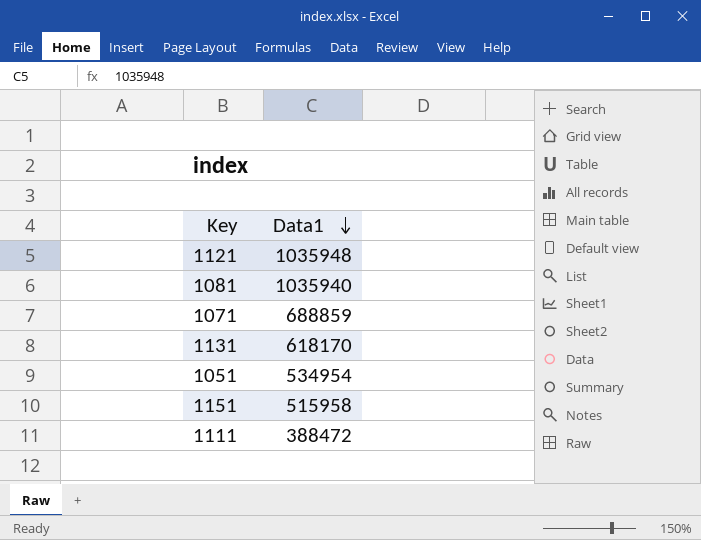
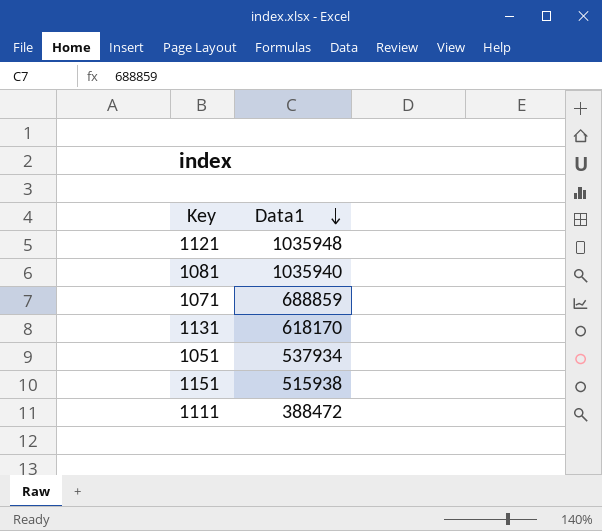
1051 | Data1: 534954 -> 537934
1151 | Data1: 515958 -> 515938

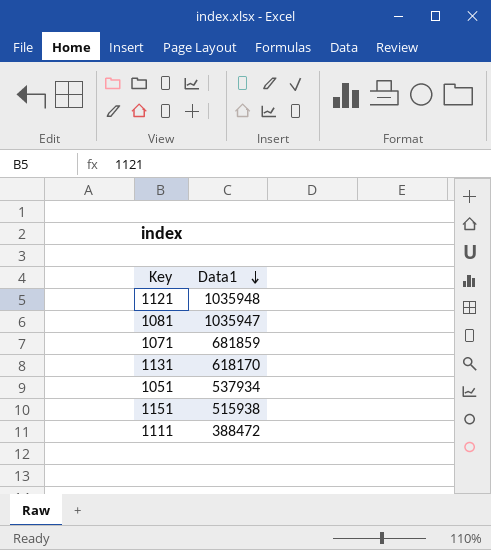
1081 | Data1: 1035940 -> 1035947
1071 | Data1: 688859 -> 681859

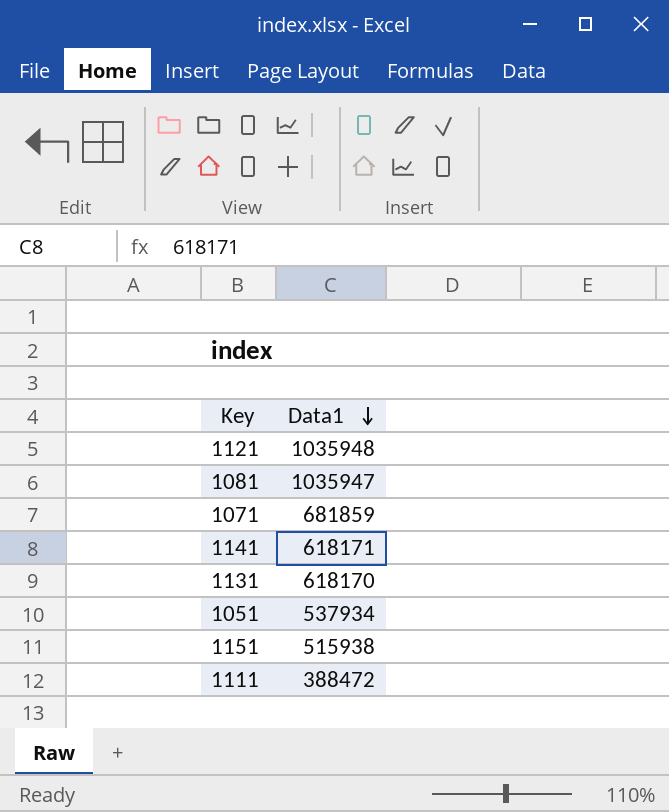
row 1141: none -> 618171

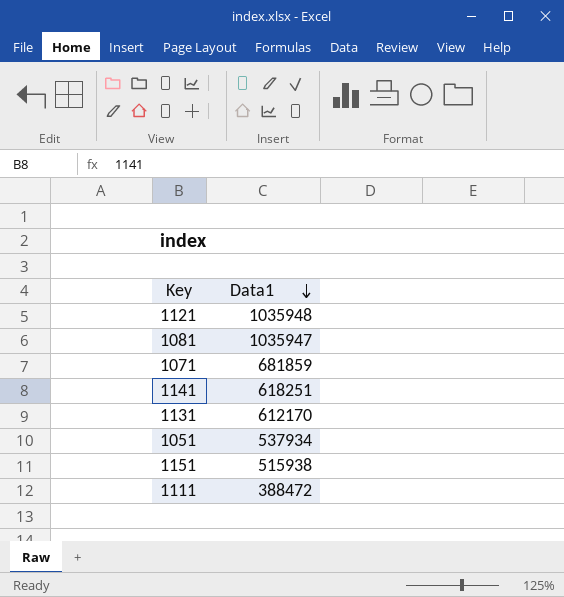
1141 | Data1: 618171 -> 618251
1131 | Data1: 618170 -> 612170

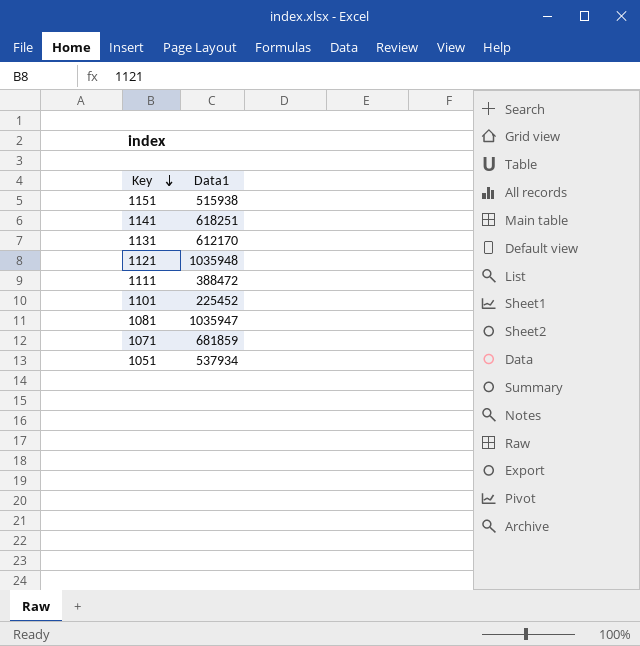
row order: Data1 descending -> Key descending
row 1101: none -> 225452

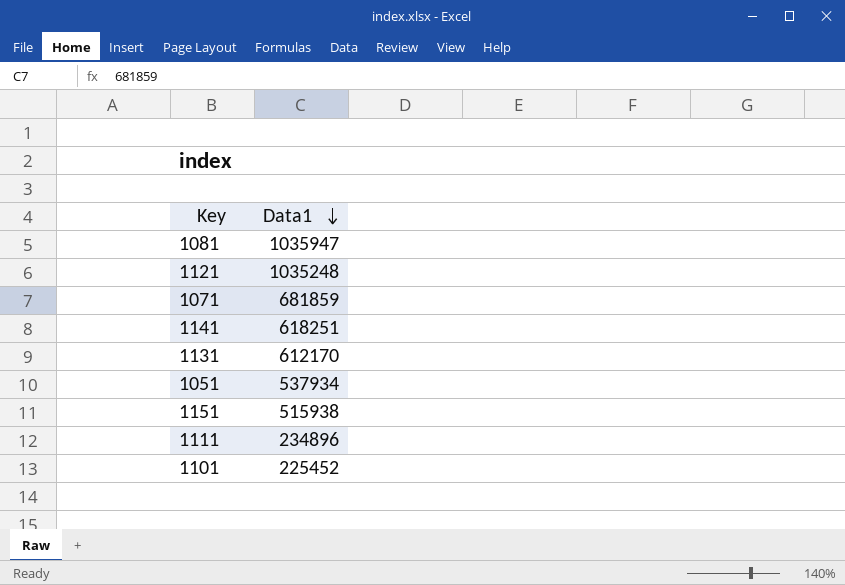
row order: Key descending -> Data1 descending
1121 | Data1: 1035948 -> 1035248
1111 | Data1: 388472 -> 234896

